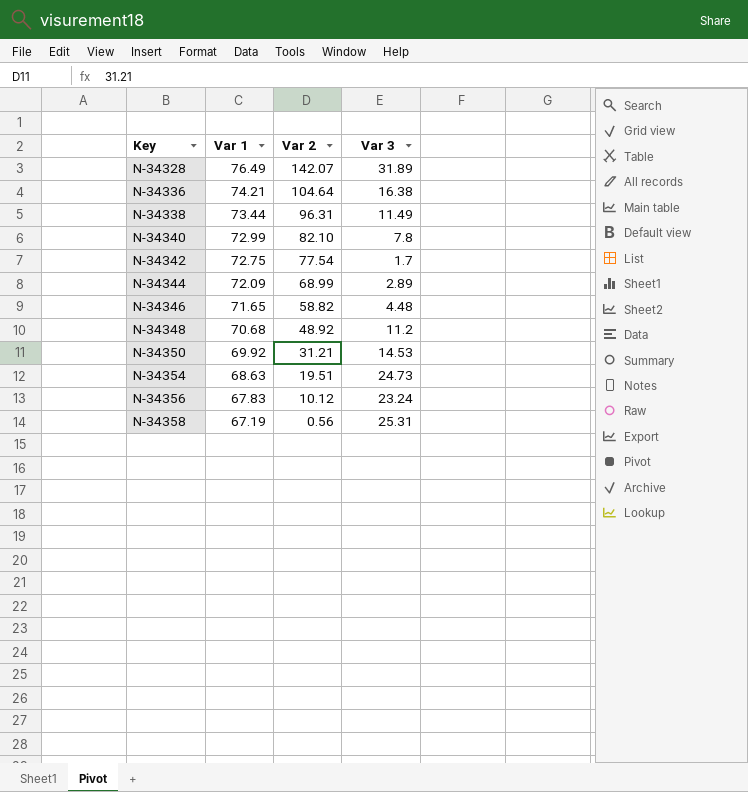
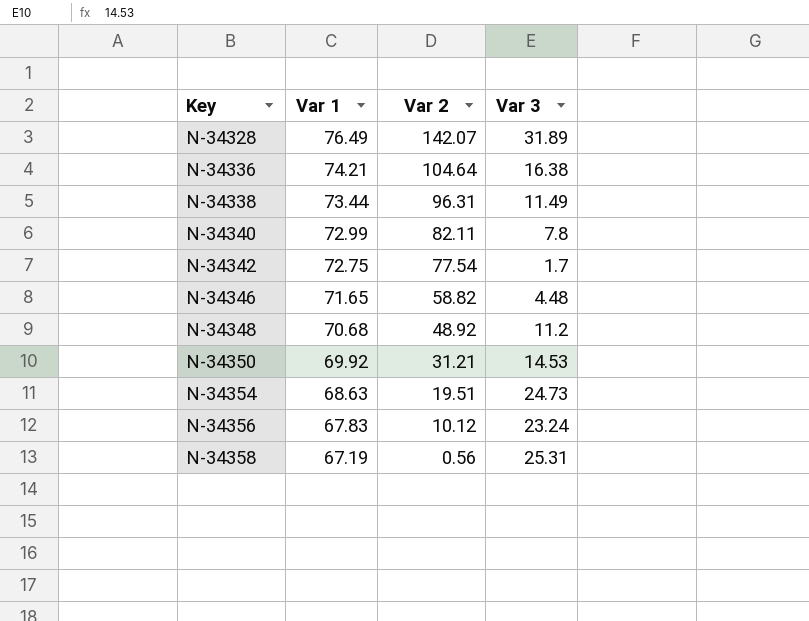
row N-34344: 72.09 | 68.99 | 2.89 -> none
N-34340 | Var 2: 82.10 -> 82.11

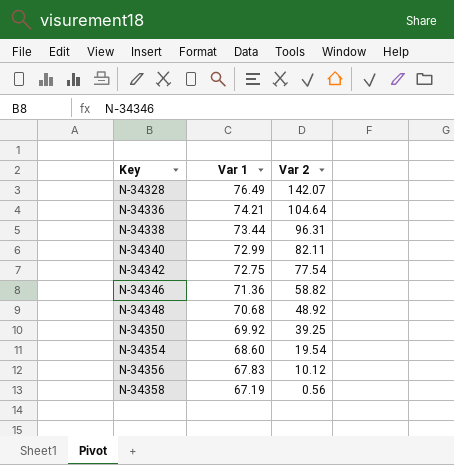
column Var 3 | position: 4 -> none
N-34346 | Var 1: 71.65 -> 71.36
N-34350 | Var 2: 31.21 -> 39.25
N-34354 | Var 1: 68.63 -> 68.60
N-34354 | Var 2: 19.51 -> 19.54

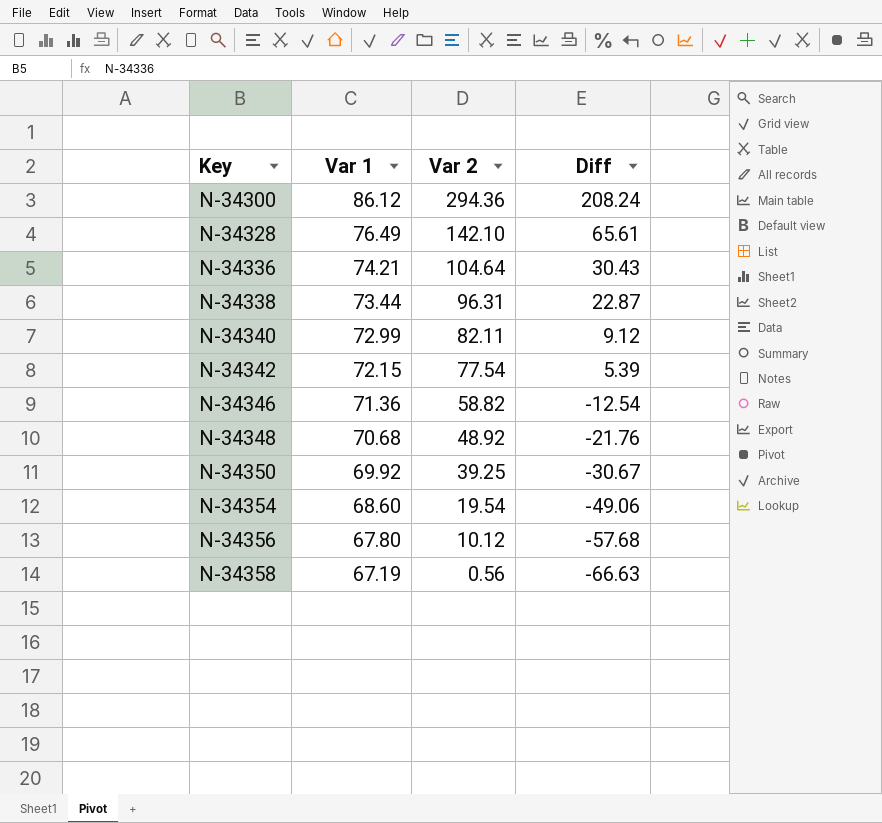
column Diff | formula: none -> [Var 2] - [Var 1]
row N-34300: none -> 86.12 | 294.36 | 208.24
N-34328 | Var 2: 142.07 -> 142.10
N-34342 | Var 1: 72.75 -> 72.15
N-34356 | Var 1: 67.83 -> 67.80

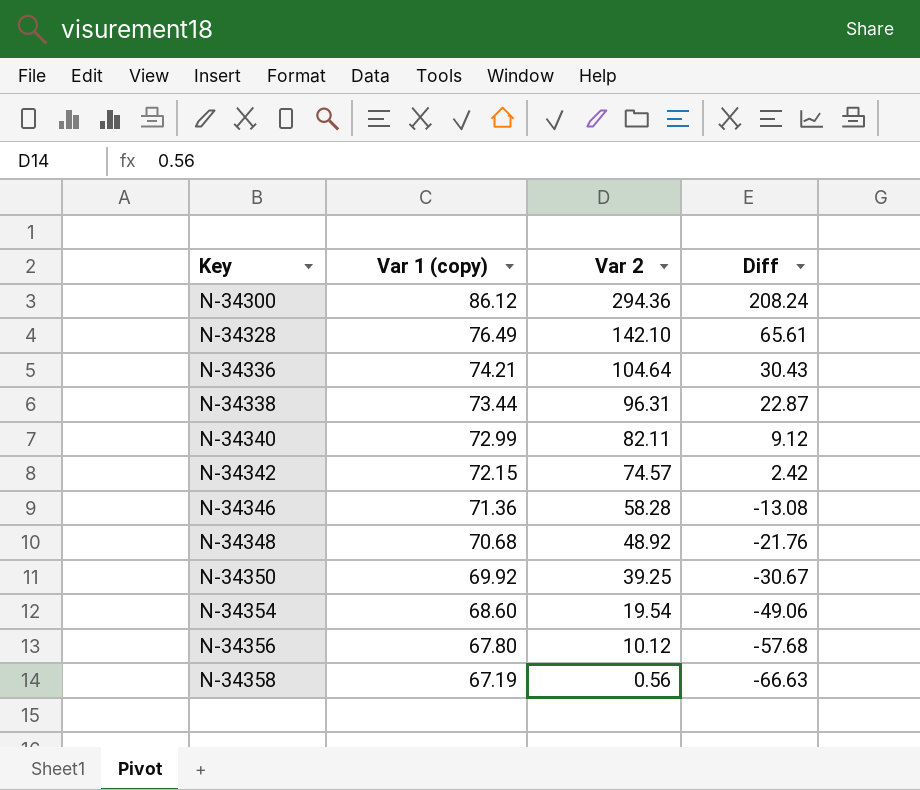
column name: Var 1 -> Var 1 (copy)
N-34342 | Var 2: 77.54 -> 74.57
N-34342 | Diff: 5.39 -> 2.42
N-34346 | Var 2: 58.82 -> 58.28
N-34346 | Diff: -12.54 -> -13.08

